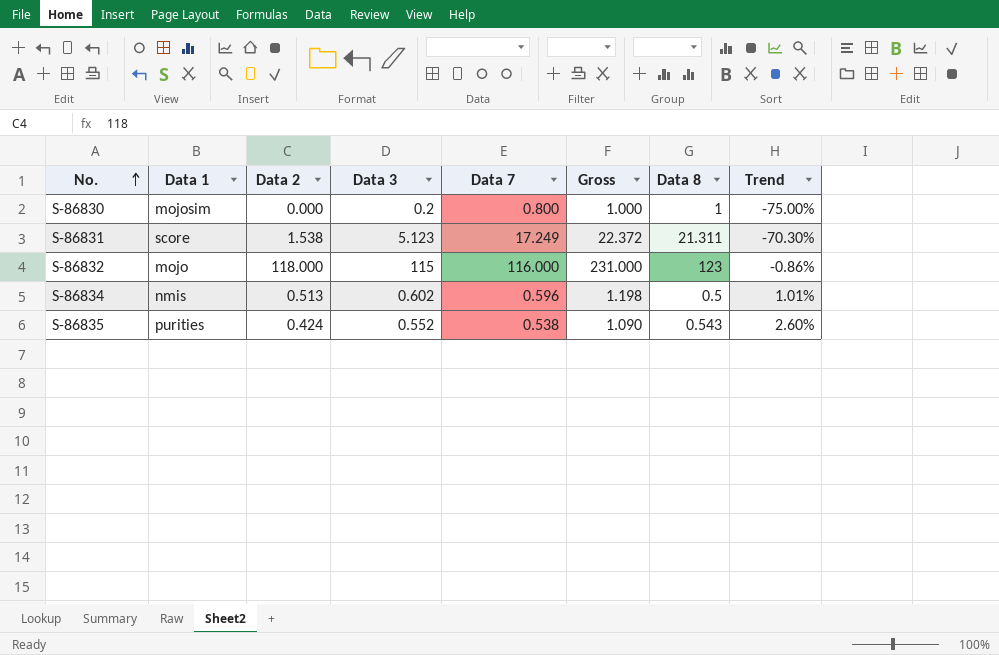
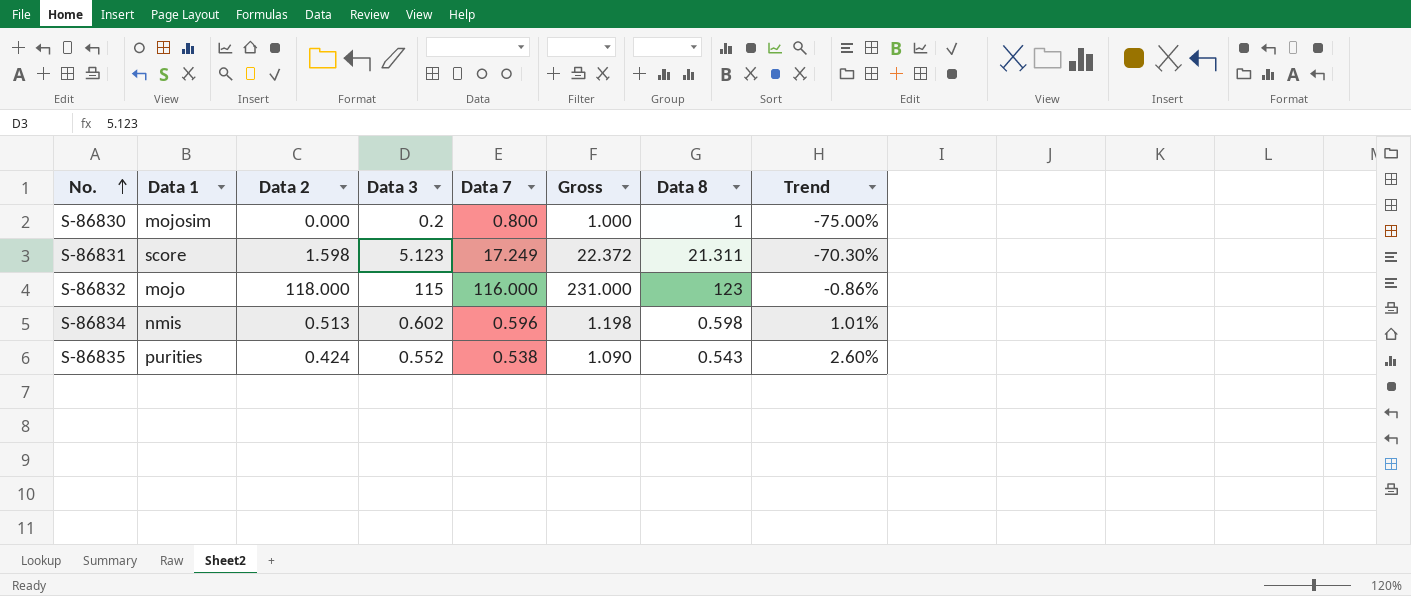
S-86831 | Data 2: 1.538 -> 1.598
S-86834 | Data 8: 0.5 -> 0.598

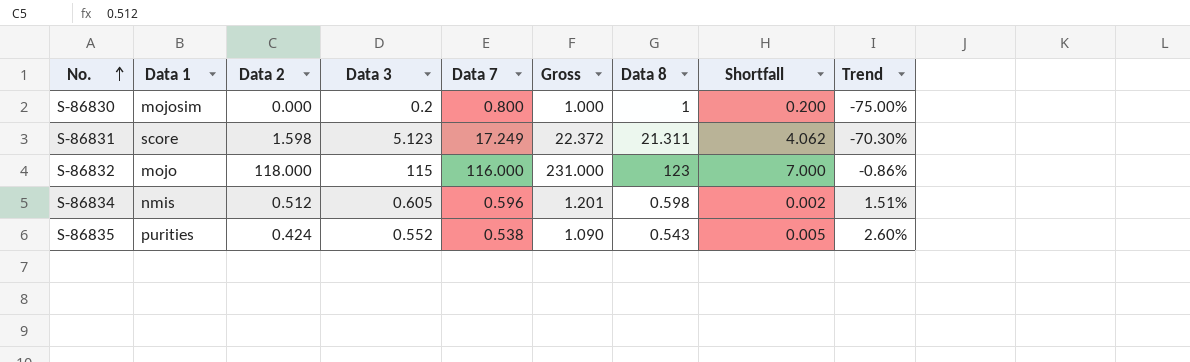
column Shortfall | formula: none -> [Data 8] - [Data 7]
S-86834 | Data 2: 0.513 -> 0.512
S-86834 | Data 3: 0.602 -> 0.605
S-86834 | Gross: 1.198 -> 1.201
S-86834 | Trend: 1.01% -> 1.51%

